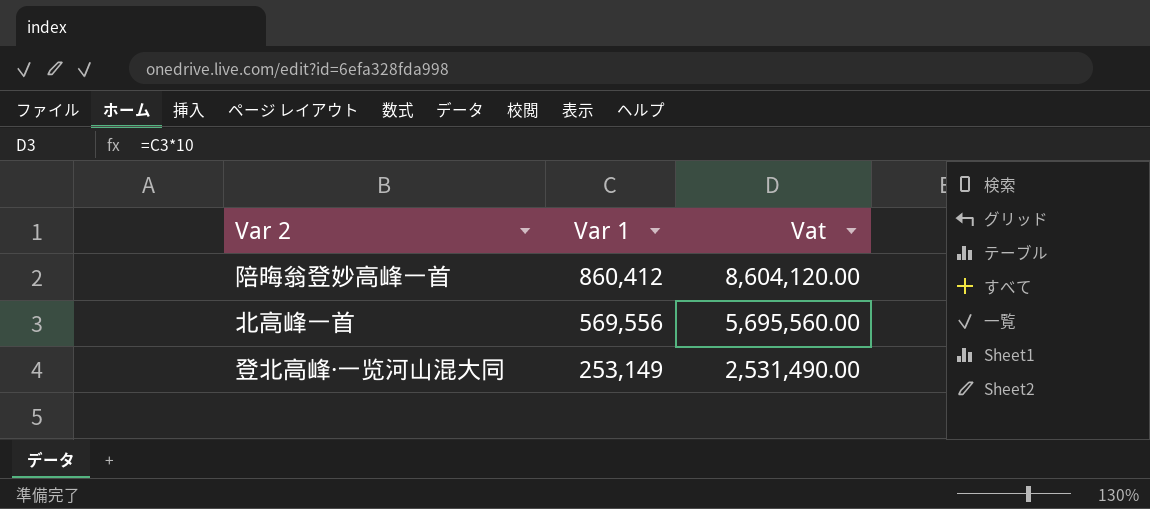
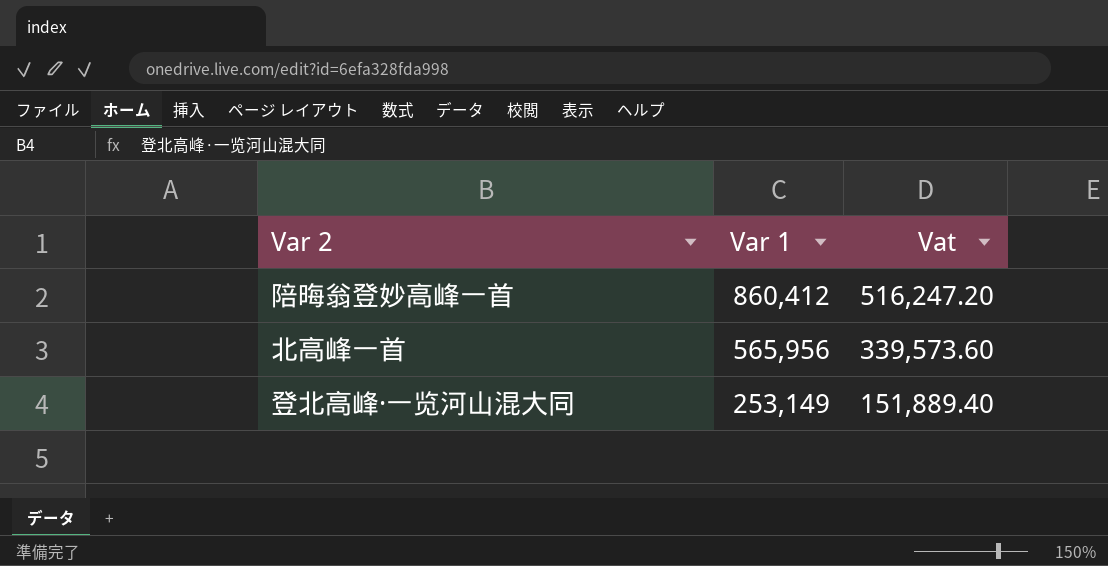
column Vat | formula: [Var 1] * 10 -> [Var 1] * 0.6
北高峰一首 | Var 1: 569,556 -> 565,956

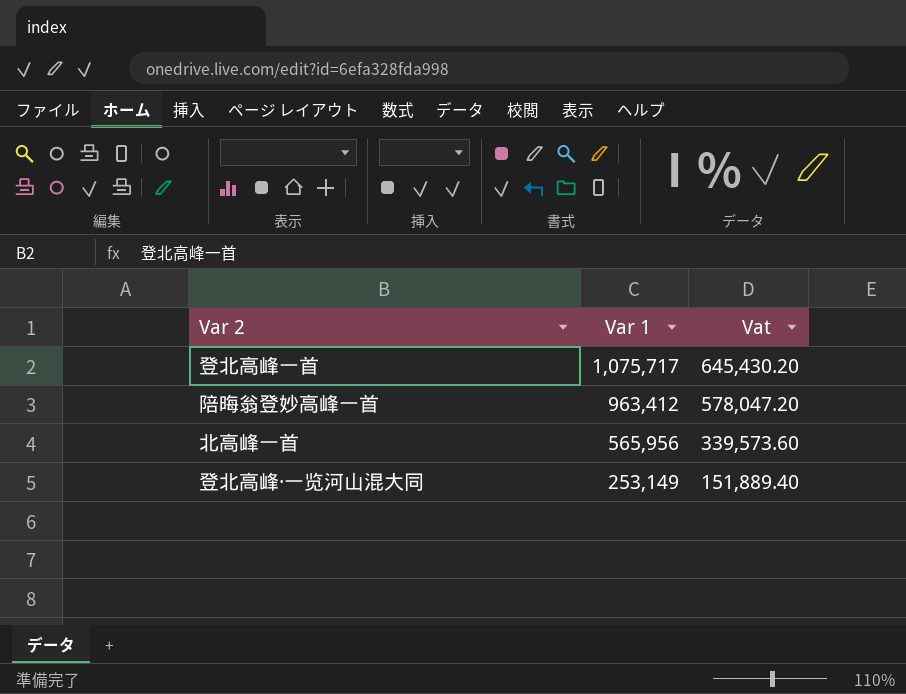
row 登北高峰一首: none -> 1,075,717 | 645,430.20
陪晦翁登妙高峰一首 | Var 1: 860,412 -> 963,412
陪晦翁登妙高峰一首 | Vat: 516,247.20 -> 578,047.20

